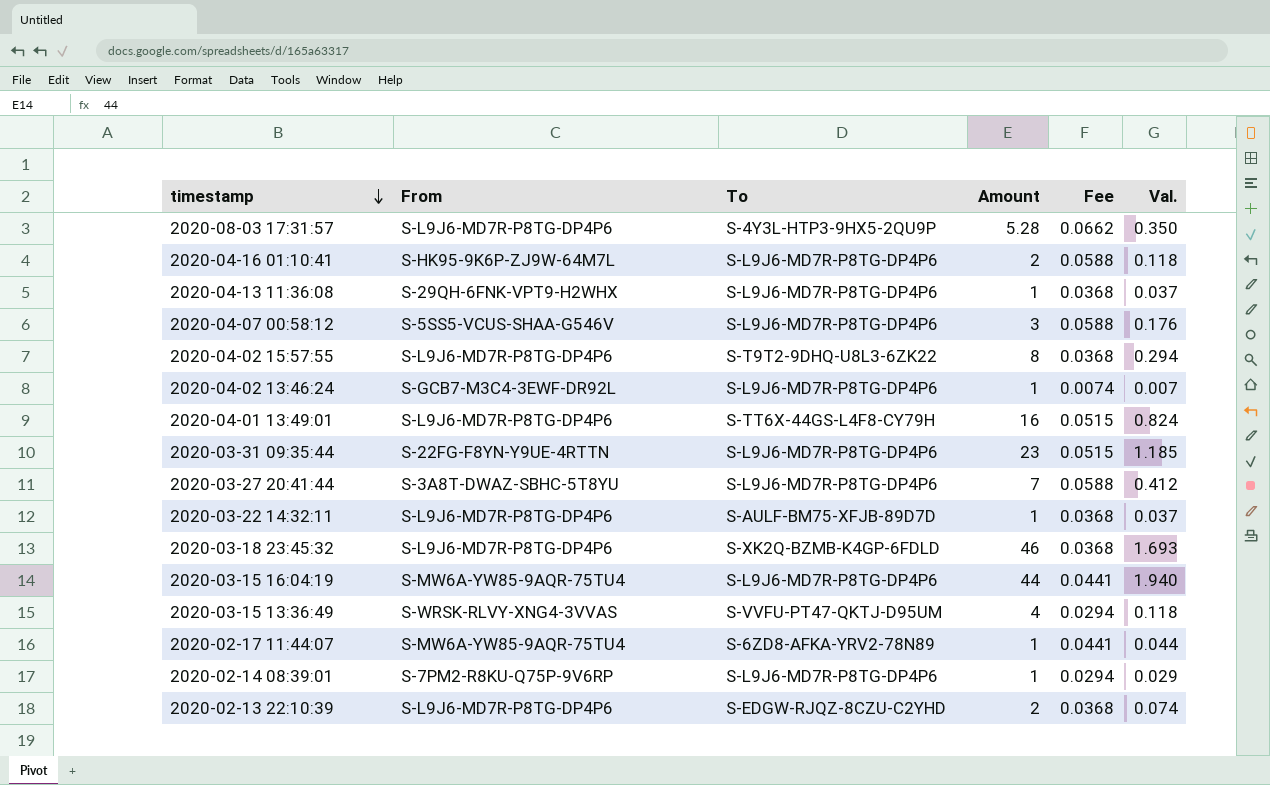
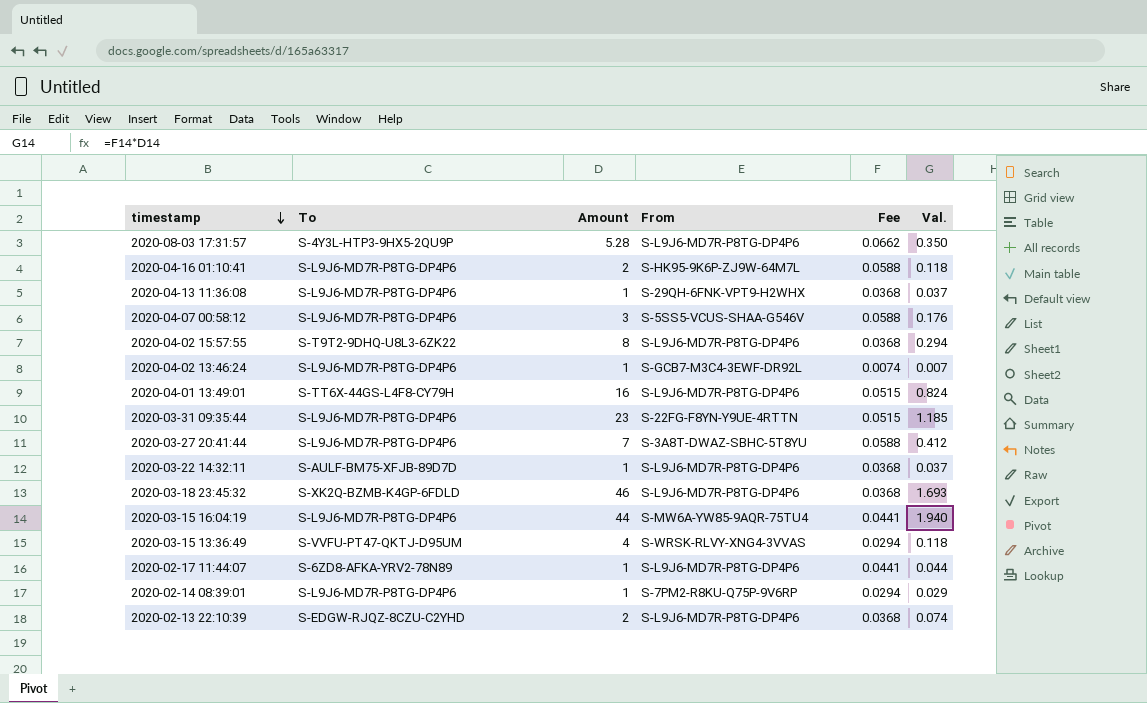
column From | position: 2 -> 4
2020-02-17 11:44:07 | From: S-MW6A-YW85-9AQR-75TU4 -> S-L9J6-MD7R-P8TG-DP4P6

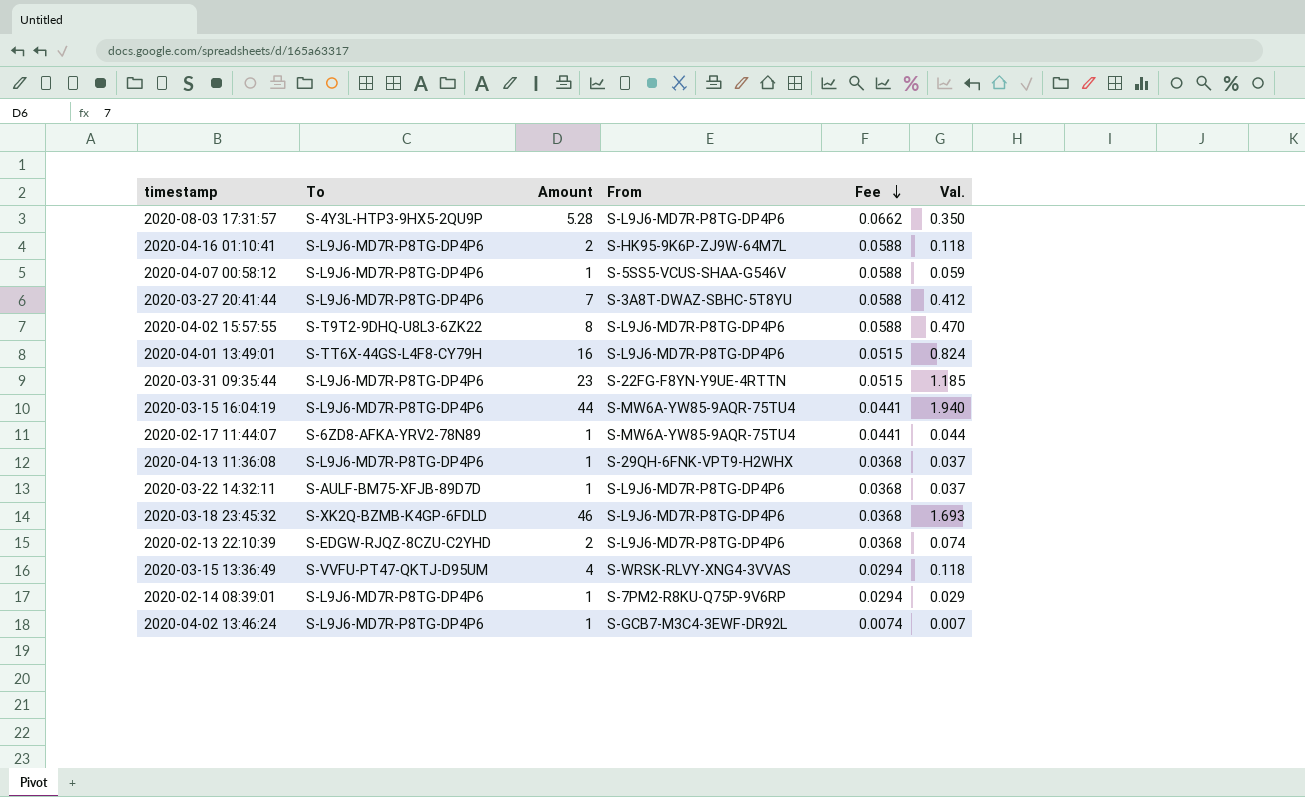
row order: timestamp descending -> Fee descending
2020-04-07 00:58:12 | Amount: 3 -> 1
2020-04-07 00:58:12 | Val.: 0.176 -> 0.059
2020-04-02 15:57:55 | Fee: 0.0368 -> 0.0588
2020-04-02 15:57:55 | Val.: 0.294 -> 0.470
2020-02-17 11:44:07 | From: S-L9J6-MD7R-P8TG-DP4P6 -> S-MW6A-YW85-9AQR-75TU4

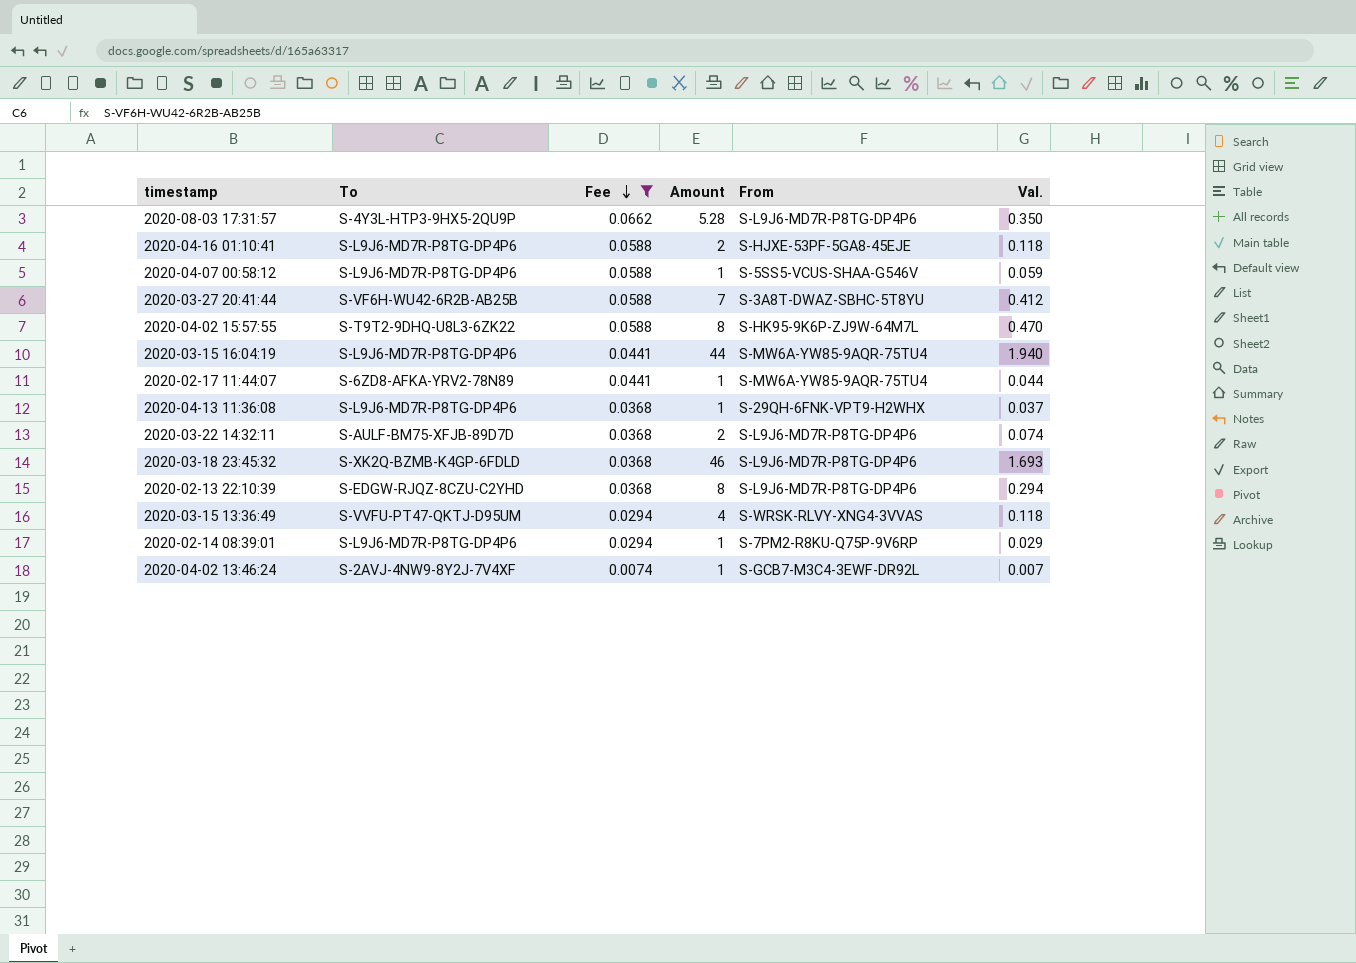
filter: none -> Fee != 0.0515
column Fee | position: 5 -> 3
2020-04-16 01:10:41 | From: S-HK95-9K6P-ZJ9W-64M7L -> S-HJXE-53PF-5GA8-45EJE
2020-03-27 20:41:44 | To: S-L9J6-MD7R-P8TG-DP4P6 -> S-VF6H-WU42-6R2B-AB25B
2020-04-02 15:57:55 | From: S-L9J6-MD7R-P8TG-DP4P6 -> S-HK95-9K6P-ZJ9W-64M7L
2020-03-22 14:32:11 | Amount: 1 -> 2
2020-03-22 14:32:11 | Val.: 0.037 -> 0.074
2020-02-13 22:10:39 | Amount: 2 -> 8
2020-02-13 22:10:39 | Val.: 0.074 -> 0.294
2020-04-02 13:46:24 | To: S-L9J6-MD7R-P8TG-DP4P6 -> S-2AVJ-4NW9-8Y2J-7V4XF

